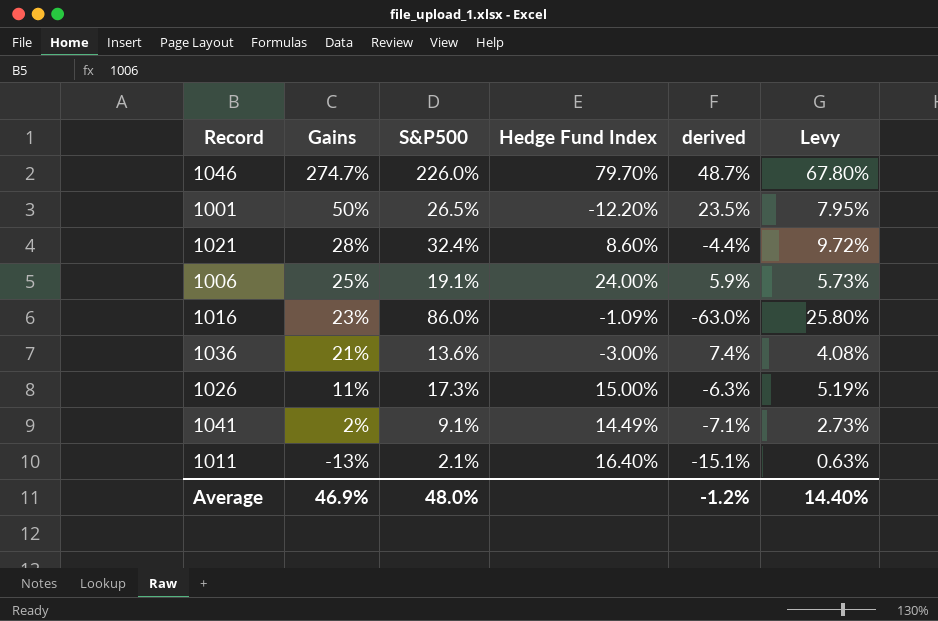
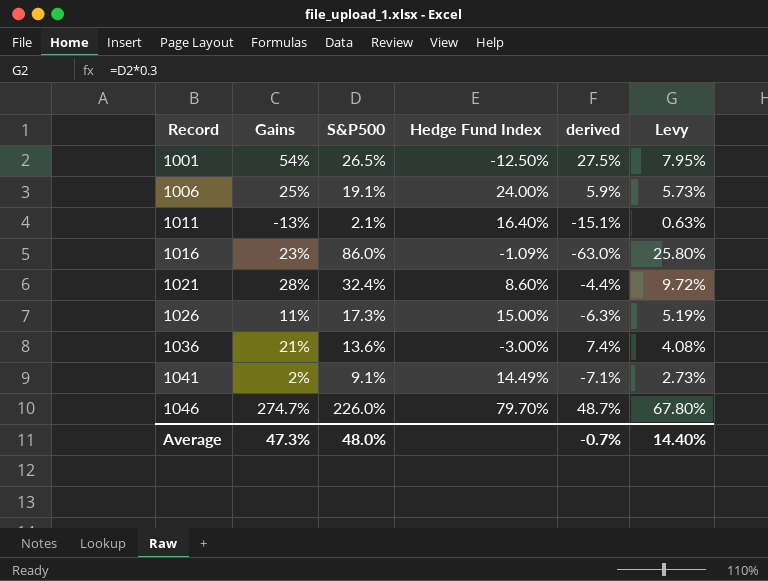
row order: Gains descending -> Record ascending
1001 | Gains: 50% -> 54%
1001 | Hedge Fund Index: -12.20% -> -12.50%
1001 | derived: 23.5% -> 27.5%
Average | Gains: 46.9% -> 47.3%
Average | derived: -1.2% -> -0.7%

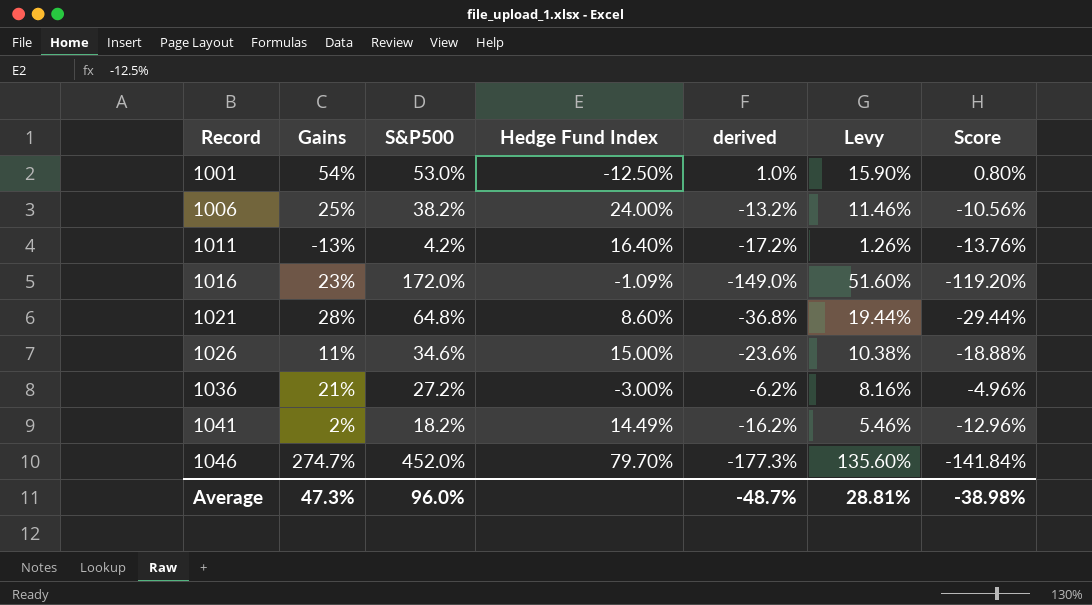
column Score | formula: none -> [derived] * 0.8
1001 | S&P500: 26.5% -> 53.0%
1001 | derived: 27.5% -> 1.0%
1001 | Levy: 7.95% -> 15.90%
1006 | S&P500: 19.1% -> 38.2%
1006 | derived: 5.9% -> -13.2%
1006 | Levy: 5.73% -> 11.46%
1011 | S&P500: 2.1% -> 4.2%
1011 | derived: -15.1% -> -17.2%
1011 | Levy: 0.63% -> 1.26%
1016 | S&P500: 86.0% -> 172.0%
1016 | derived: -63.0% -> -149.0%
1016 | Levy: 25.80% -> 51.60%
1021 | S&P500: 32.4% -> 64.8%
1021 | derived: -4.4% -> -36.8%
1021 | Levy: 9.72% -> 19.44%
1026 | S&P500: 17.3% -> 34.6%
1026 | derived: -6.3% -> -23.6%
1026 | Levy: 5.19% -> 10.38%
1036 | S&P500: 13.6% -> 27.2%
1036 | derived: 7.4% -> -6.2%
1036 | Levy: 4.08% -> 8.16%
1041 | S&P500: 9.1% -> 18.2%
1041 | derived: -7.1% -> -16.2%
1041 | Levy: 2.73% -> 5.46%
1046 | S&P500: 226.0% -> 452.0%
1046 | derived: 48.7% -> -177.3%
1046 | Levy: 67.80% -> 135.60%
Average | S&P500: 48.0% -> 96.0%
Average | derived: -0.7% -> -48.7%
Average | Levy: 14.40% -> 28.81%

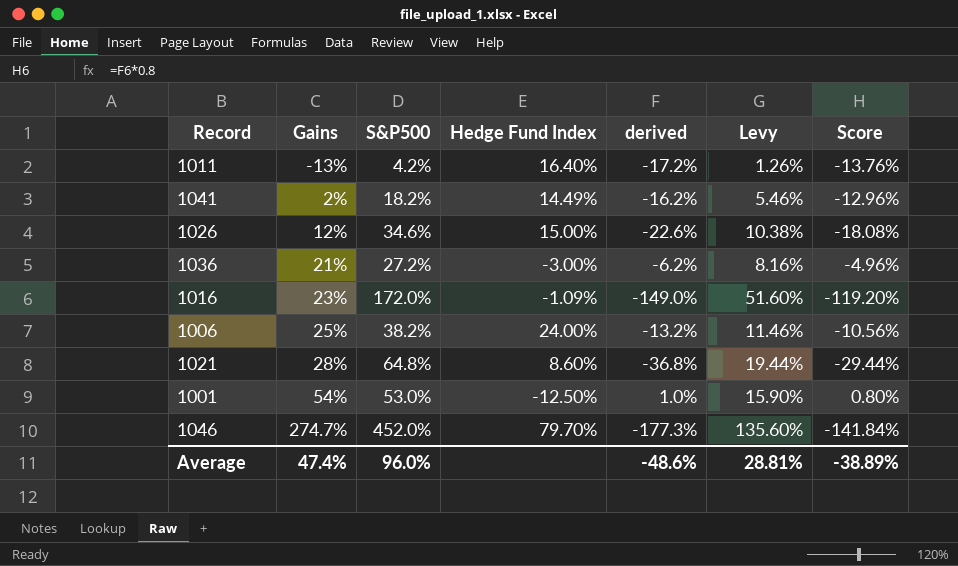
row order: Record ascending -> Gains ascending
1026 | Gains: 11% -> 12%
1026 | derived: -23.6% -> -22.6%
1026 | Score: -18.88% -> -18.08%
Average | Gains: 47.3% -> 47.4%
Average | derived: -48.7% -> -48.6%
Average | Score: -38.98% -> -38.89%

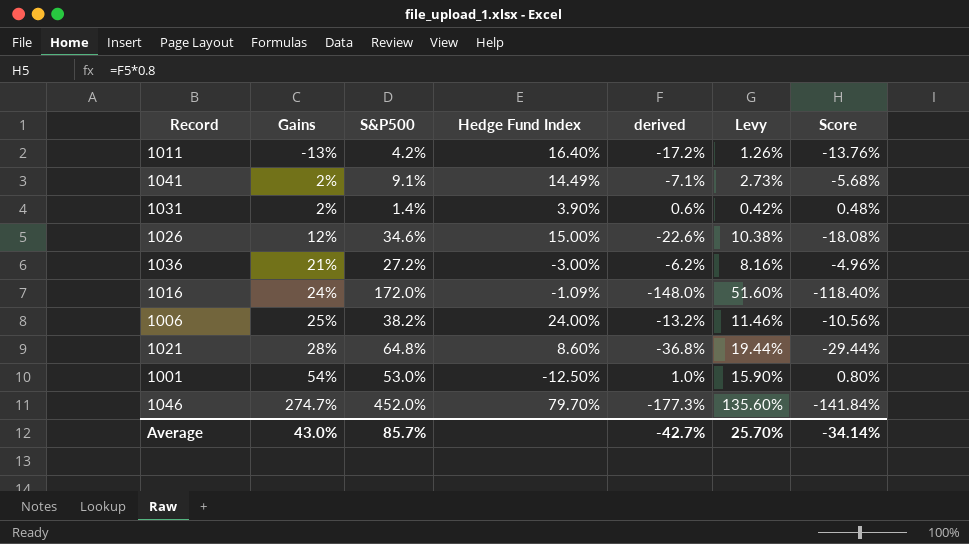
1041 | S&P500: 18.2% -> 9.1%
1041 | derived: -16.2% -> -7.1%
1041 | Levy: 5.46% -> 2.73%
1041 | Score: -12.96% -> -5.68%
row 1031: none -> 2% | 1.4% | 3.90% | 0.6% | 0.42% | 0.48%
1016 | Gains: 23% -> 24%
1016 | derived: -149.0% -> -148.0%
1016 | Score: -119.20% -> -118.40%
Average | Gains: 47.4% -> 43.0%
Average | S&P500: 96.0% -> 85.7%
Average | derived: -48.6% -> -42.7%
Average | Levy: 28.81% -> 25.70%
Average | Score: -38.89% -> -34.14%

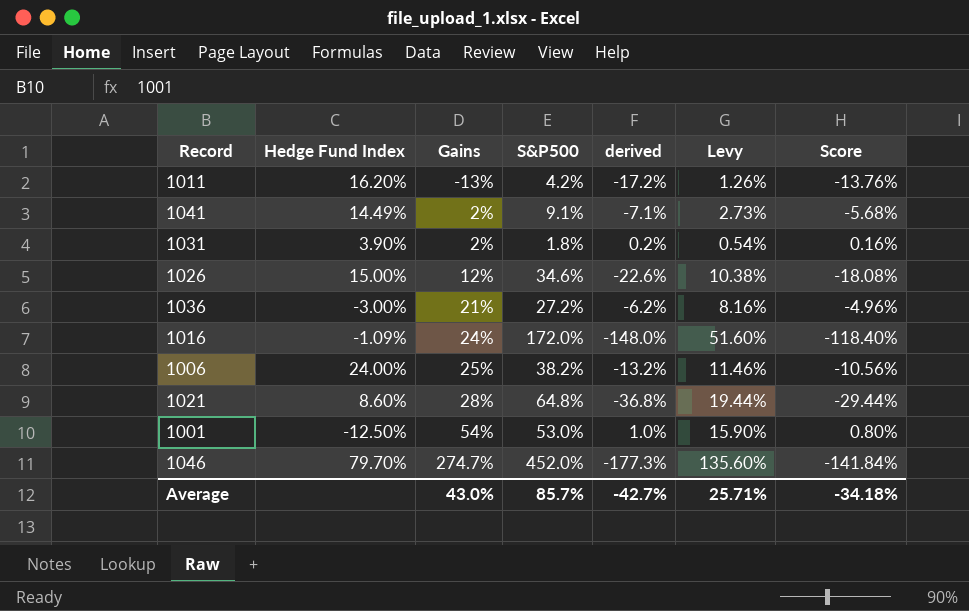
column Hedge Fund Index | position: 4 -> 2
1011 | Hedge Fund Index: 16.40% -> 16.20%
1031 | S&P500: 1.4% -> 1.8%
1031 | derived: 0.6% -> 0.2%
1031 | Levy: 0.42% -> 0.54%
1031 | Score: 0.48% -> 0.16%
Average | Levy: 25.70% -> 25.71%
Average | Score: -34.14% -> -34.18%

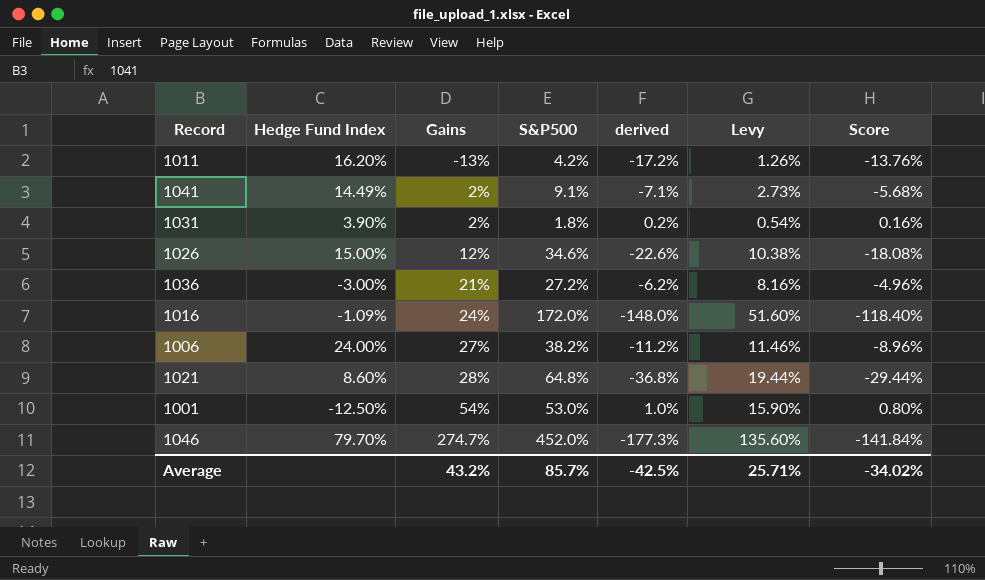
1006 | Gains: 25% -> 27%
1006 | derived: -13.2% -> -11.2%
1006 | Score: -10.56% -> -8.96%
Average | Gains: 43.0% -> 43.2%
Average | derived: -42.7% -> -42.5%
Average | Score: -34.18% -> -34.02%

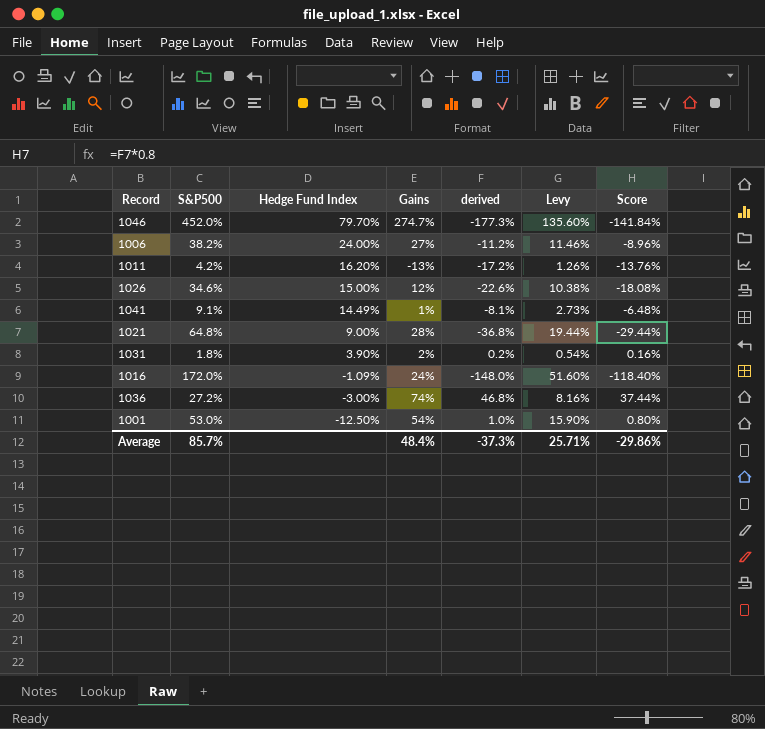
row order: Gains ascending -> Hedge Fund Index descending
column S&P500 | position: 4 -> 2
1041 | Gains: 2% -> 1%
1041 | derived: -7.1% -> -8.1%
1041 | Score: -5.68% -> -6.48%
1021 | Hedge Fund Index: 8.60% -> 9.00%
1036 | Gains: 21% -> 74%
1036 | derived: -6.2% -> 46.8%
1036 | Score: -4.96% -> 37.44%
Average | Gains: 43.2% -> 48.4%
Average | derived: -42.5% -> -37.3%
Average | Score: -34.02% -> -29.86%

